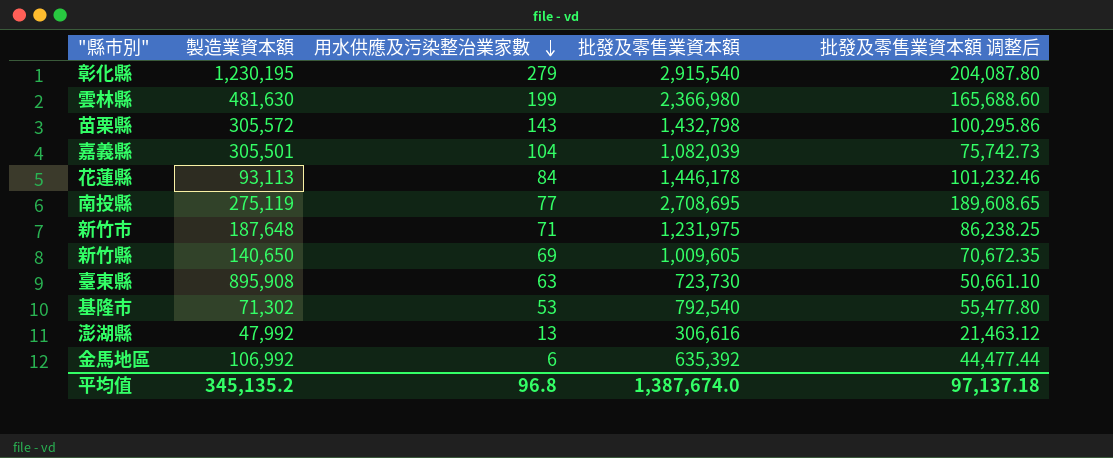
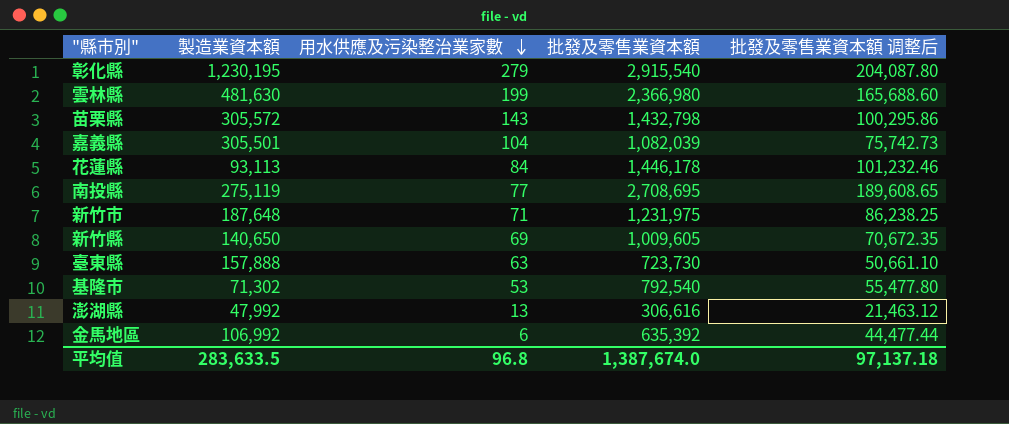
臺東縣 | 製造業資本額: 895,908 -> 157,888
平均值 | 製造業資本額: 345,135.2 -> 283,633.5

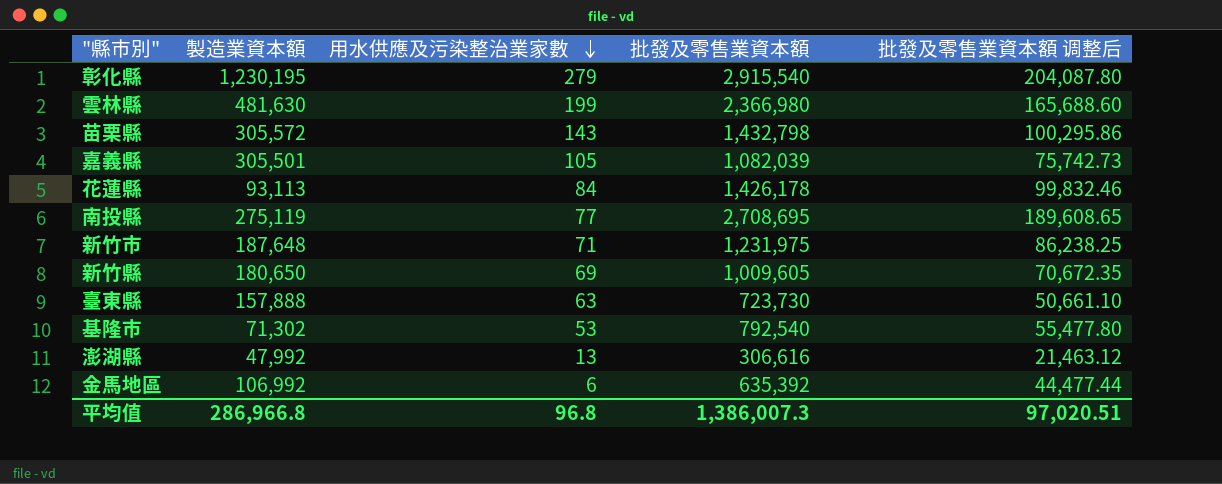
嘉義縣 | 用水供應及污染整治業家數: 104 -> 105
花蓮縣 | 批發及零售業資本額: 1,446,178 -> 1,426,178
花蓮縣 | 批發及零售業資本額 调整后: 101,232.46 -> 99,832.46
新竹縣 | 製造業資本額: 140,650 -> 180,650
平均值 | 製造業資本額: 283,633.5 -> 286,966.8
平均值 | 批發及零售業資本額: 1,387,674.0 -> 1,386,007.3
平均值 | 批發及零售業資本額 调整后: 97,137.18 -> 97,020.51

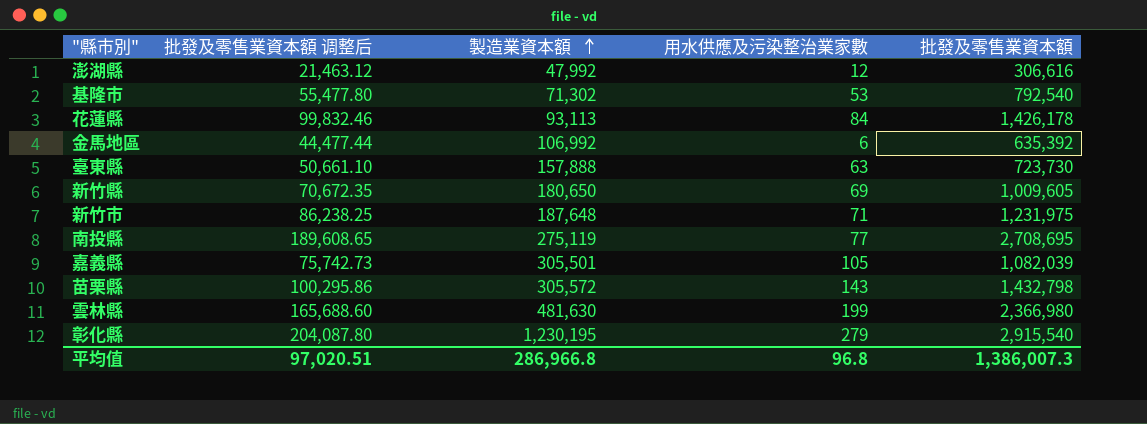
row order: 用水供應及污染整治業家數 descending -> 製造業資本額 ascending
column 批發及零售業資本額 调整后 | position: 5 -> 2
澎湖縣 | 用水供應及污染整治業家數: 13 -> 12

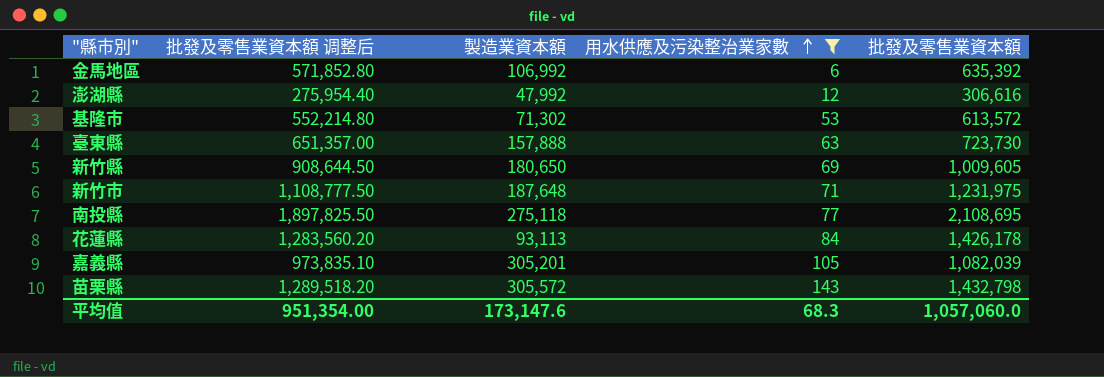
filter: none -> 用水供應及污染整治業家數 <= 143
row order: 製造業資本額 ascending -> 用水供應及污染整治業家數 ascending
column 批發及零售業資本額 调整后 | formula: [批發及零售業資本額] * 0.07 -> [批發及零售業資本額] * 0.9
基隆市 | 批發及零售業資本額: 792,540 -> 613,572
南投縣 | 製造業資本額: 275,119 -> 275,118
南投縣 | 批發及零售業資本額: 2,708,695 -> 2,108,695
嘉義縣 | 製造業資本額: 305,501 -> 305,201
平均值 | 批發及零售業資本額 调整后: 97,020.51 -> 951,354.00
平均值 | 製造業資本額: 286,966.8 -> 173,147.6
平均值 | 用水供應及污染整治業家數: 96.8 -> 68.3
平均值 | 批發及零售業資本額: 1,386,007.3 -> 1,057,060.0

